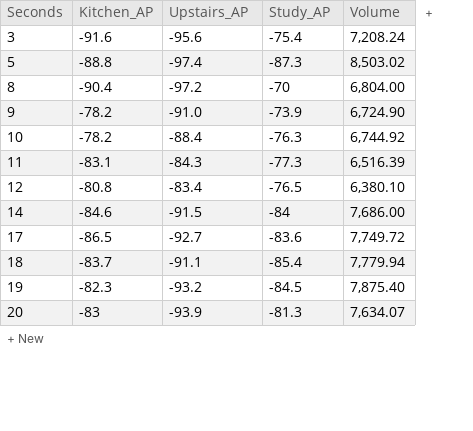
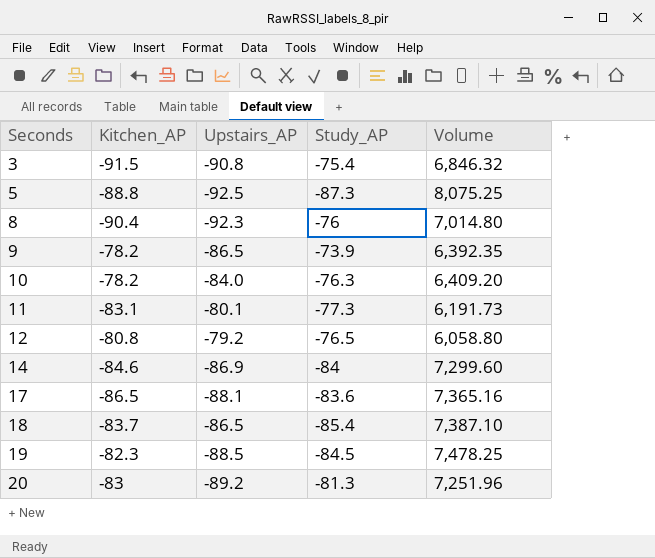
3 | Kitchen_AP: -91.6 -> -91.5
3 | Upstairs_AP: -95.6 -> -90.8
3 | Volume: 7,208.24 -> 6,846.32
5 | Upstairs_AP: -97.4 -> -92.5
5 | Volume: 8,503.02 -> 8,075.25
8 | Upstairs_AP: -97.2 -> -92.3
8 | Study_AP: -70 -> -76
8 | Volume: 6,804.00 -> 7,014.80
9 | Upstairs_AP: -91.0 -> -86.5
9 | Volume: 6,724.90 -> 6,392.35
10 | Upstairs_AP: -88.4 -> -84.0
10 | Volume: 6,744.92 -> 6,409.20
11 | Upstairs_AP: -84.3 -> -80.1
11 | Volume: 6,516.39 -> 6,191.73
12 | Upstairs_AP: -83.4 -> -79.2
12 | Volume: 6,380.10 -> 6,058.80
14 | Upstairs_AP: -91.5 -> -86.9
14 | Volume: 7,686.00 -> 7,299.60
17 | Upstairs_AP: -92.7 -> -88.1
17 | Volume: 7,749.72 -> 7,365.16
18 | Upstairs_AP: -91.1 -> -86.5
18 | Volume: 7,779.94 -> 7,387.10
19 | Upstairs_AP: -93.2 -> -88.5
19 | Volume: 7,875.40 -> 7,478.25
20 | Upstairs_AP: -93.9 -> -89.2
20 | Volume: 7,634.07 -> 7,251.96

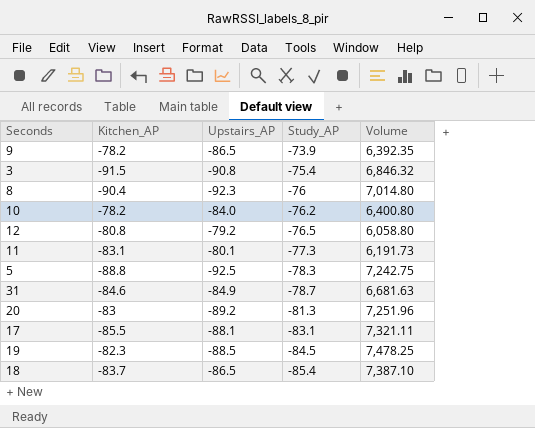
row order: Seconds ascending -> Study_AP descending
row 14: -84.6 | -86.9 | -84 | 7,299.60 -> none
10 | Study_AP: -76.3 -> -76.2
10 | Volume: 6,409.20 -> 6,400.80
5 | Study_AP: -87.3 -> -78.3
5 | Volume: 8,075.25 -> 7,242.75
row 31: none -> -84.6 | -84.9 | -78.7 | 6,681.63
17 | Kitchen_AP: -86.5 -> -85.5
17 | Study_AP: -83.6 -> -83.1
17 | Volume: 7,365.16 -> 7,321.11

